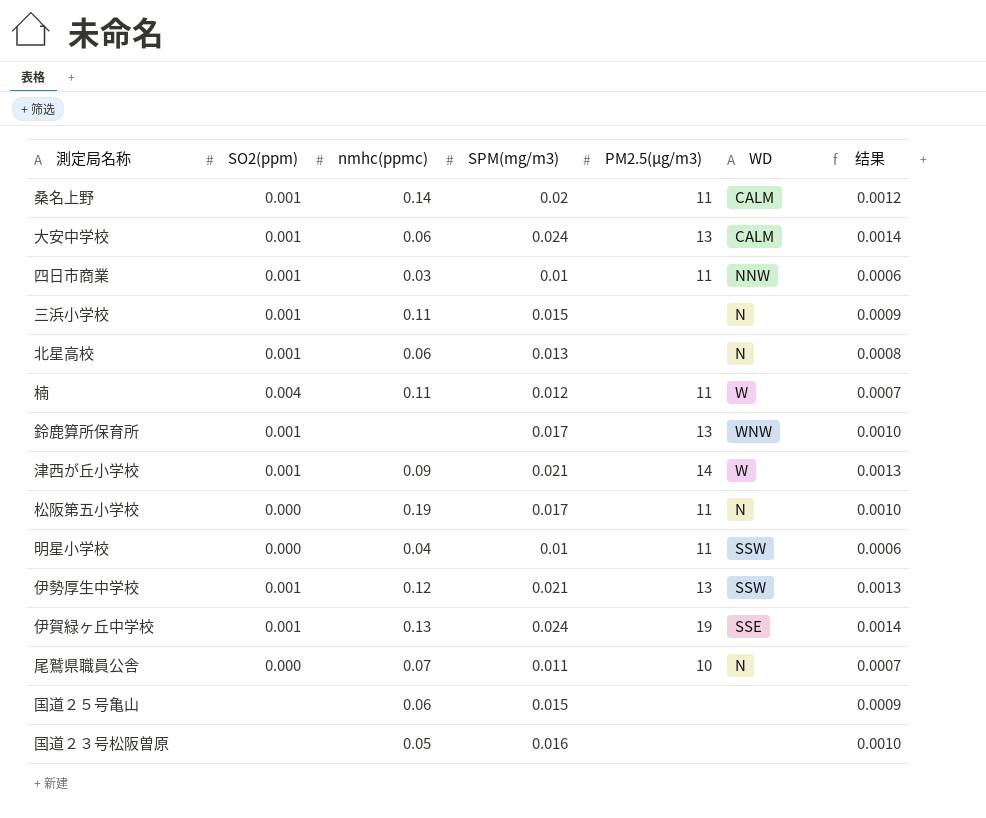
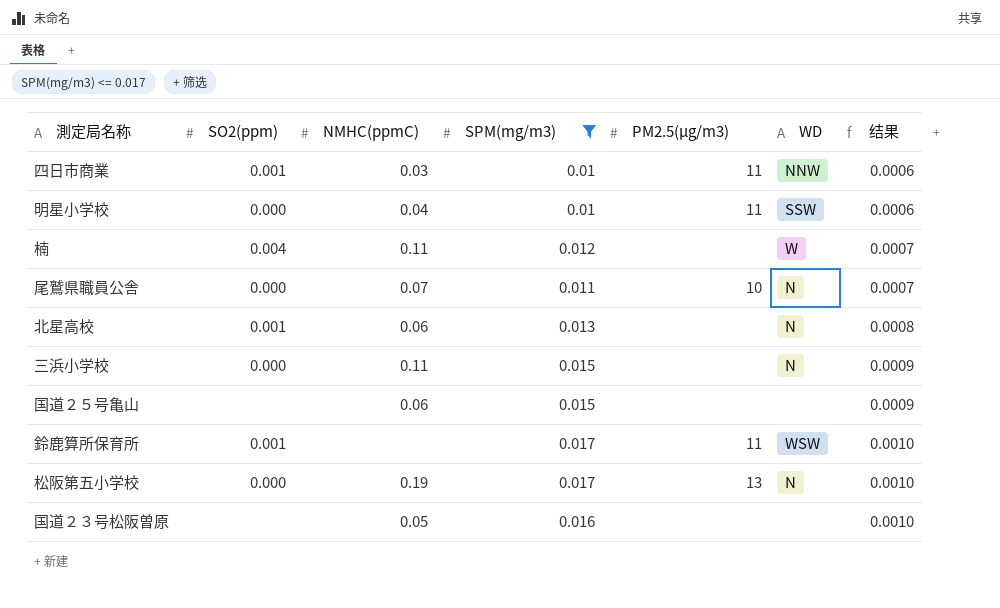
filter: none -> SPM(mg/m3) <= 0.017
row order: none -> 结果 ascending
column name: nmhc(ppmc) -> NMHC(ppmC)
楠 | PM2.5(μg/m3): 11 -> none
三浜小学校 | SO2(ppm): 0.001 -> 0.000
鈴鹿算所保育所 | PM2.5(μg/m3): 13 -> 11
鈴鹿算所保育所 | WD: WNW -> WSW
松阪第五小学校 | PM2.5(μg/m3): 11 -> 13

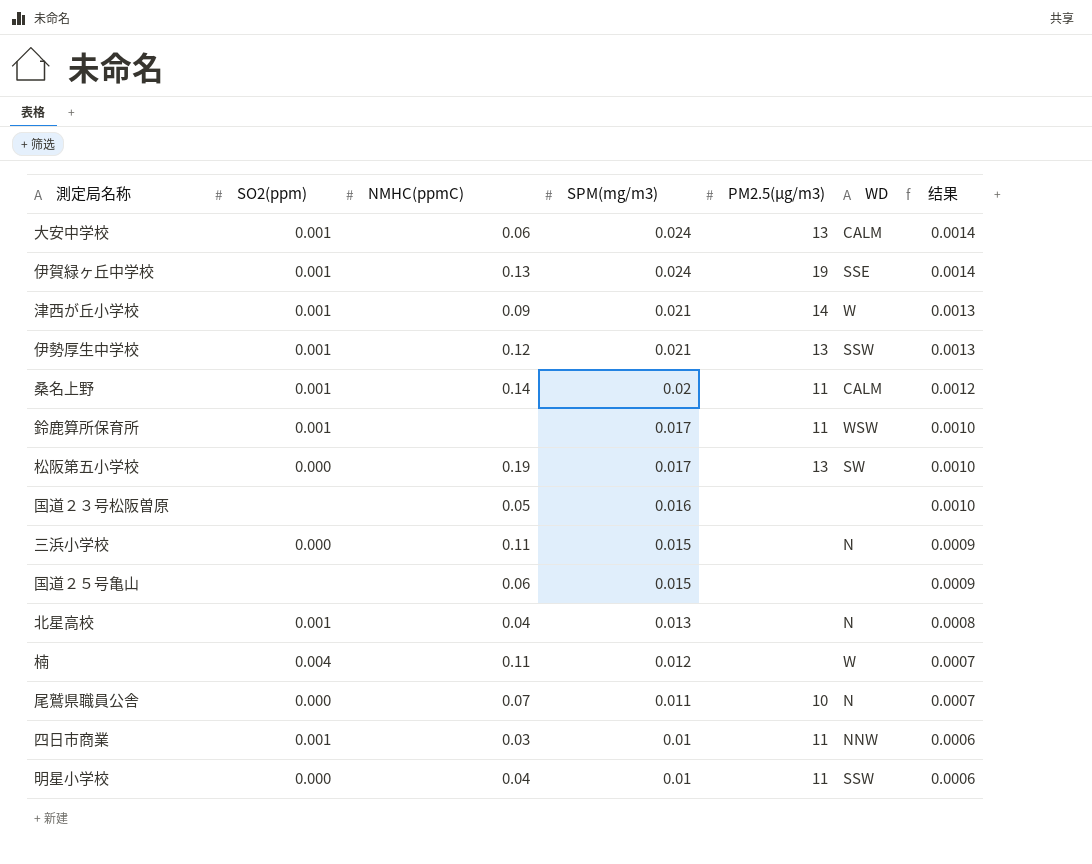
filter: SPM(mg/m3) <= 0.017 -> none
row order: 结果 ascending -> SPM(mg/m3) descending
松阪第五小学校 | WD: N -> SW
北星高校 | NMHC(ppmC): 0.06 -> 0.04

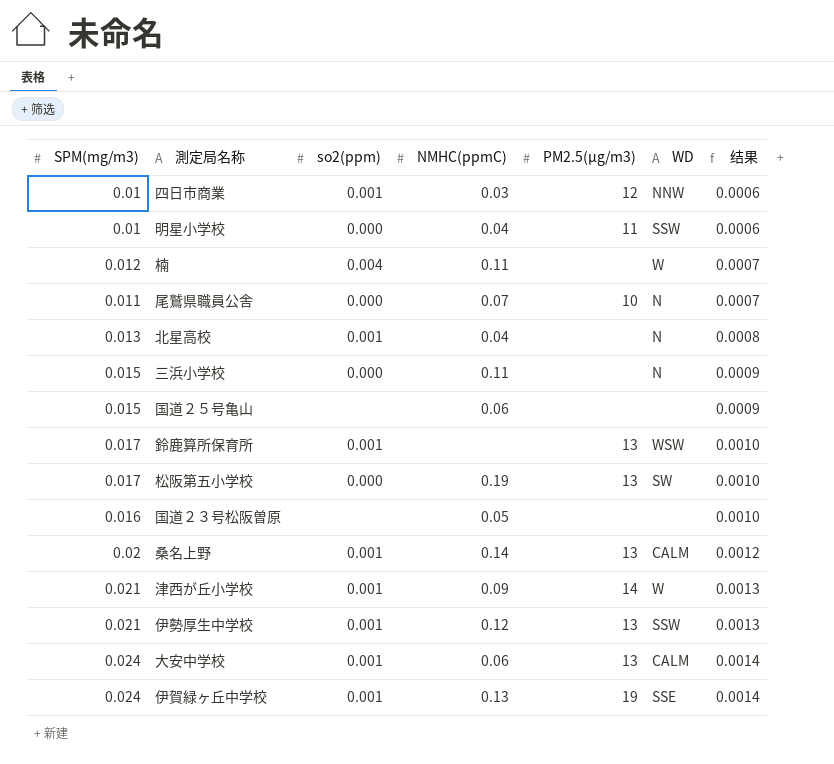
row order: SPM(mg/m3) descending -> 结果 ascending
column SPM(mg/m3) | position: 4 -> 1
column name: SO2(ppm) -> so2(ppm)
四日市商業 | PM2.5(μg/m3): 11 -> 12
鈴鹿算所保育所 | PM2.5(μg/m3): 11 -> 13
桑名上野 | PM2.5(μg/m3): 11 -> 13

